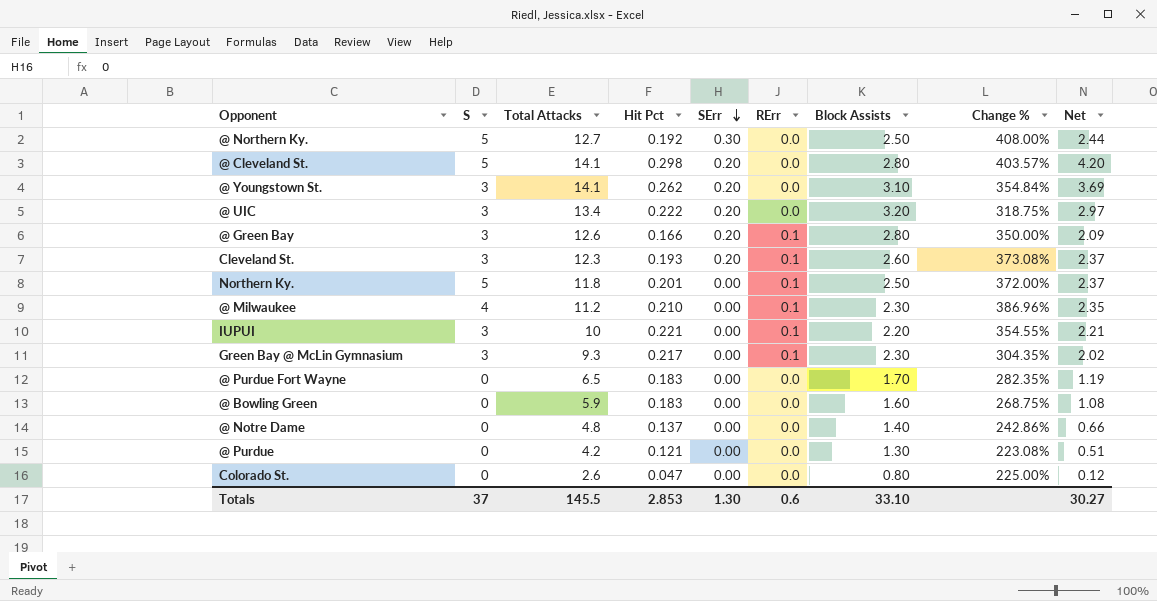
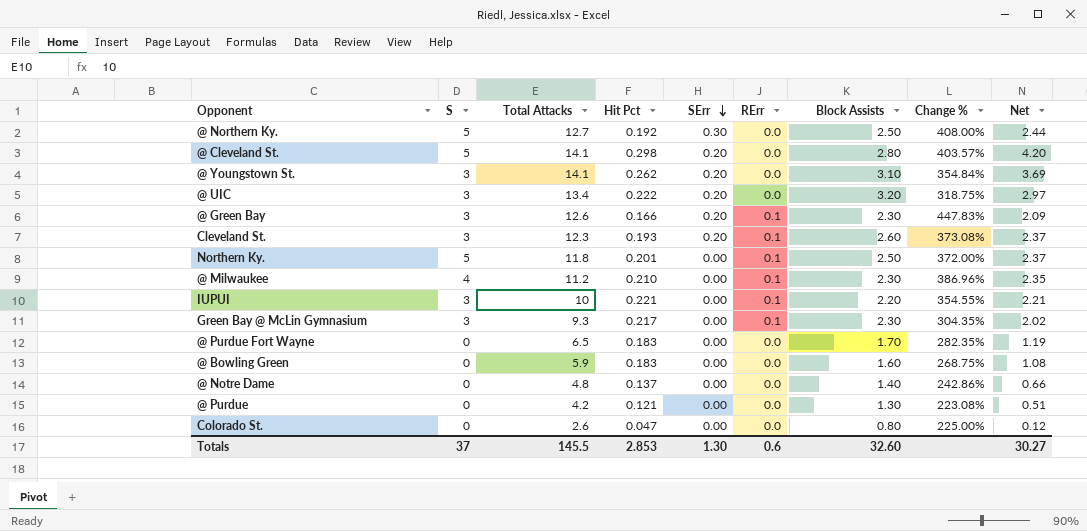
@ Green Bay | Block Assists: 2.80 -> 2.30
@ Green Bay | Change %: 350.00% -> 447.83%
Totals | Block Assists: 33.10 -> 32.60

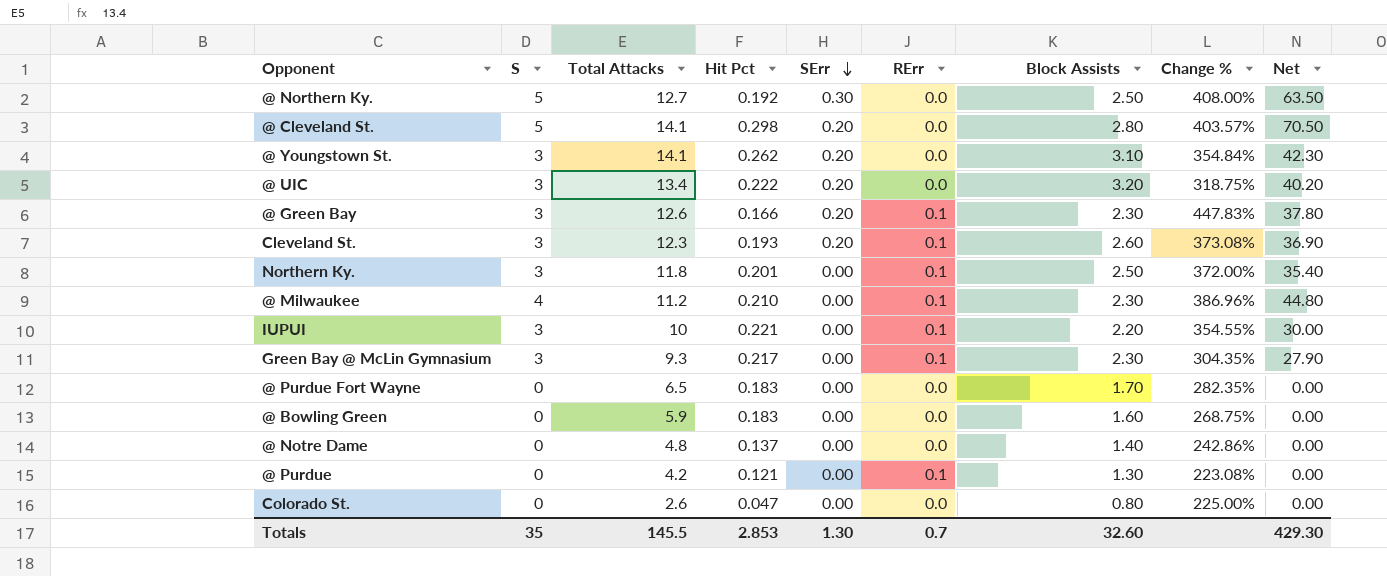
column Net | formula: [Total Attacks] * [Hit Pct] -> [S] * [Total Attacks]
Northern Ky. | S: 5 -> 3
@ Purdue | RErr: 0.0 -> 0.1
Totals | S: 37 -> 35
Totals | RErr: 0.6 -> 0.7
Totals | Net: 30.27 -> 429.30

